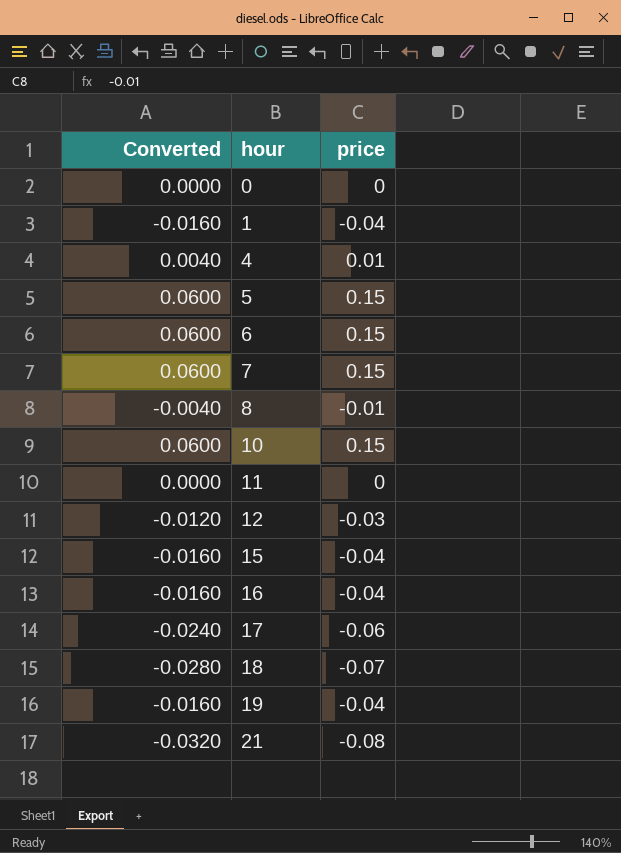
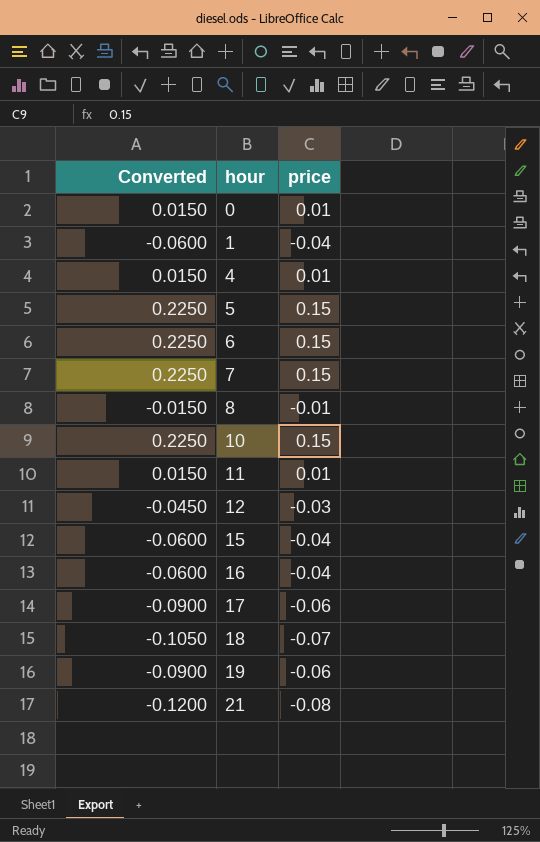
column Converted | formula: [price] * 0.4 -> [price] * 1.5
0 | price: 0 -> 0.01
11 | price: 0 -> 0.01
19 | price: -0.04 -> -0.06

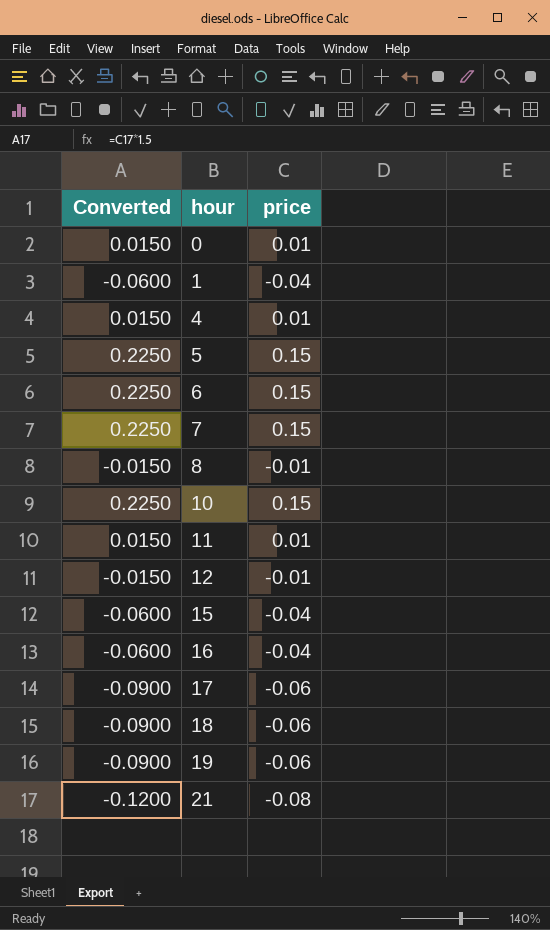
12 | Converted: -0.0450 -> -0.0150
12 | price: -0.03 -> -0.01
18 | Converted: -0.1050 -> -0.0900
18 | price: -0.07 -> -0.06

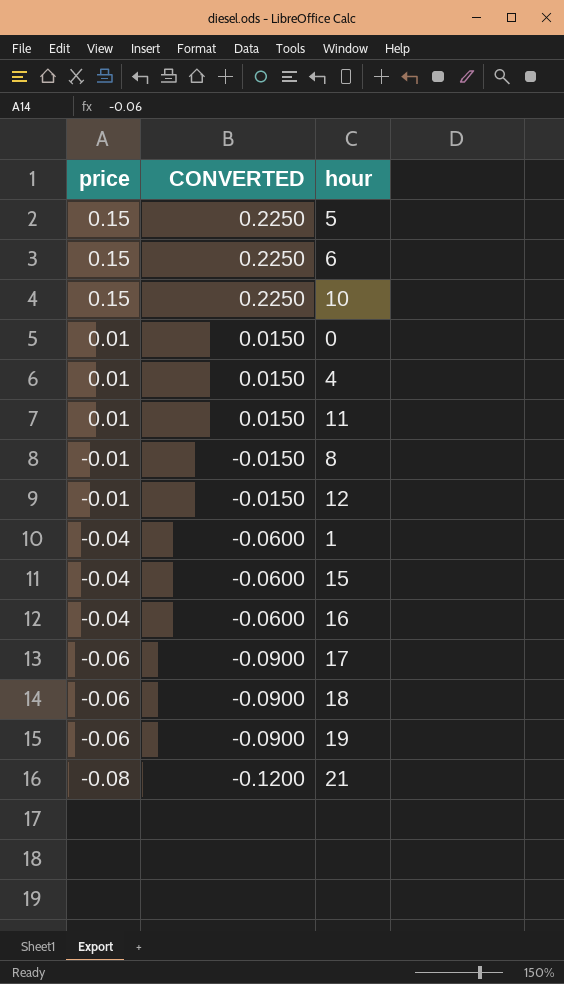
row order: hour ascending -> price descending
column price | position: 3 -> 1
column name: Converted -> CONVERTED
row 7: 0.2250 | 0.15 -> none

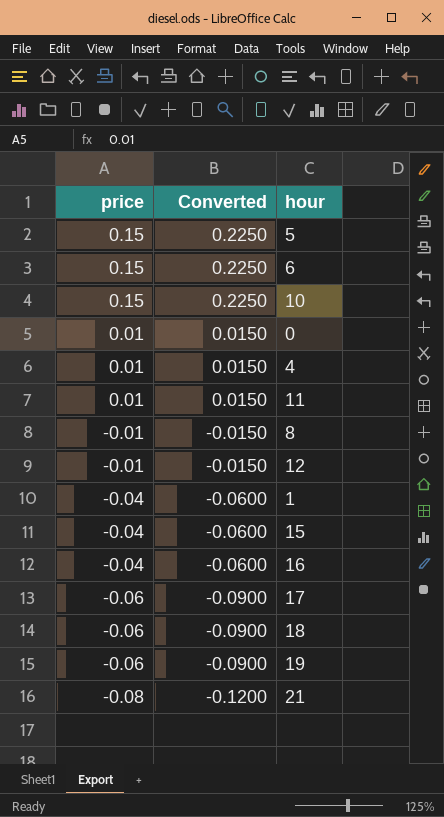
column name: CONVERTED -> Converted

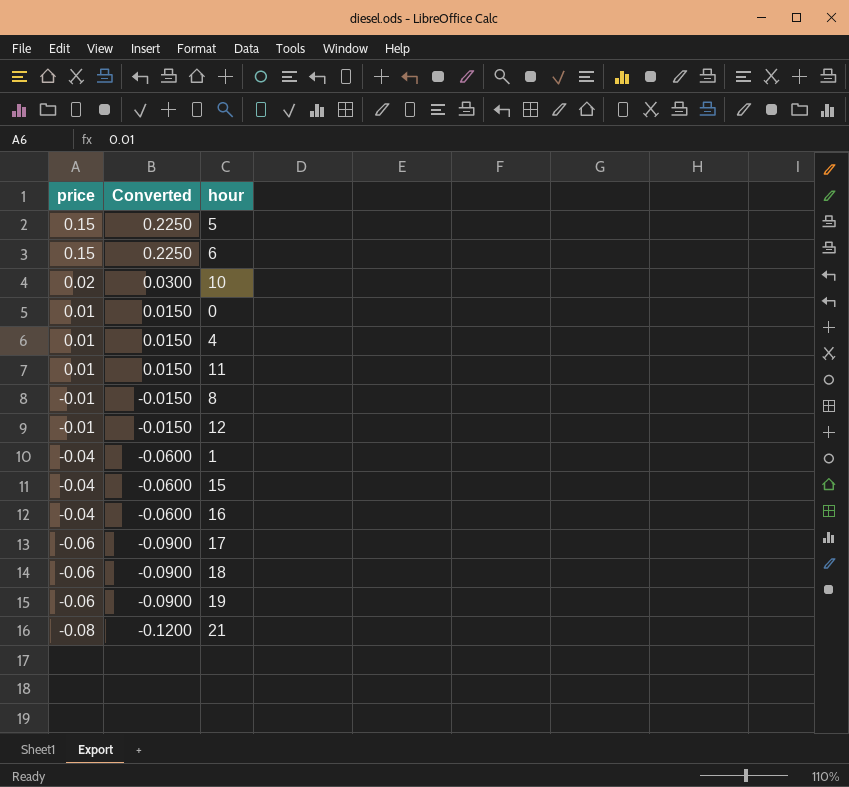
10 | price: 0.15 -> 0.02
10 | Converted: 0.2250 -> 0.0300

